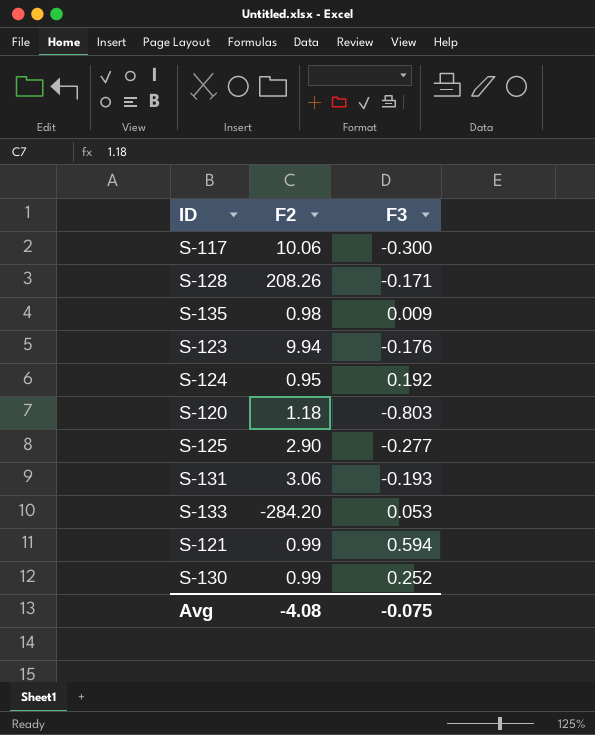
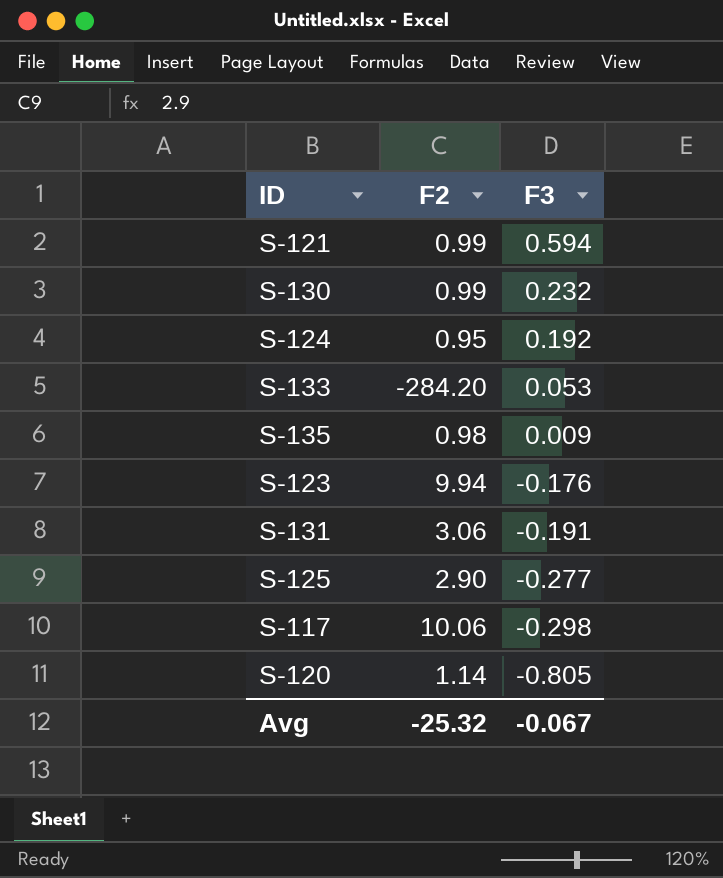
row order: none -> F3 descending
row S-128: 208.26 | -0.171 -> none
S-130 | F3: 0.252 -> 0.232
S-131 | F3: -0.193 -> -0.191
S-117 | F3: -0.300 -> -0.298
S-120 | F2: 1.18 -> 1.14
S-120 | F3: -0.803 -> -0.805
Avg | F2: -4.08 -> -25.32
Avg | F3: -0.075 -> -0.067

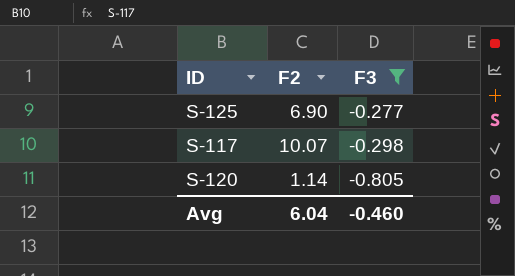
filter: none -> F3 <= -0.277
S-125 | F2: 2.90 -> 6.90
S-117 | F2: 10.06 -> 10.07
Avg | F2: -25.32 -> 6.04
Avg | F3: -0.067 -> -0.460

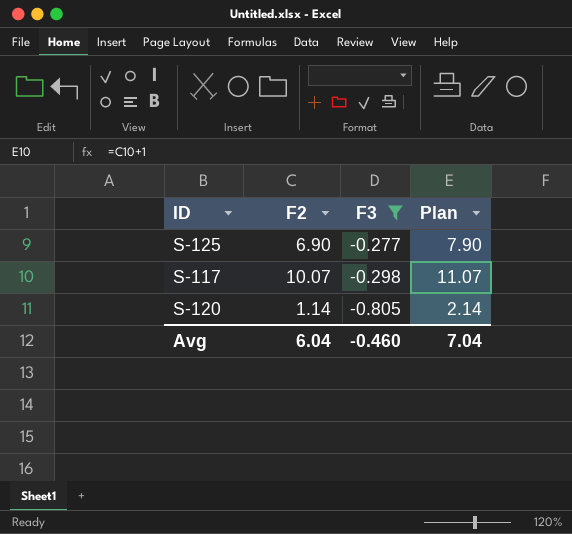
column Plan | formula: none -> [F2] + 1

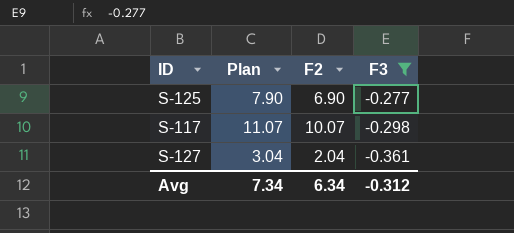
column Plan | position: 4 -> 2
row S-120: 1.14 | -0.805 | 2.14 -> none
row S-127: none -> 3.04 | 2.04 | -0.361
Avg | Plan: 7.04 -> 7.34
Avg | F2: 6.04 -> 6.34
Avg | F3: -0.460 -> -0.312

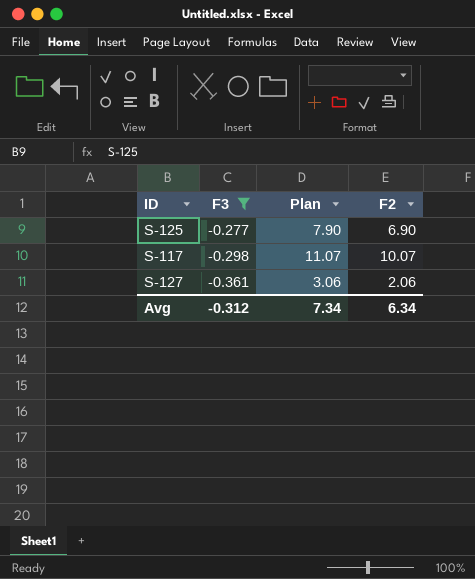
column F3 | position: 4 -> 2
S-127 | Plan: 3.04 -> 3.06
S-127 | F2: 2.04 -> 2.06

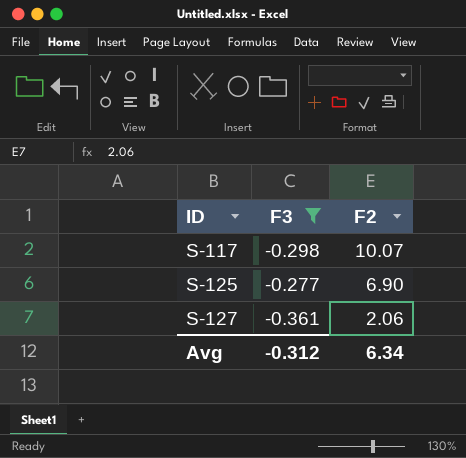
row order: F3 descending -> ID ascending
column Plan | formula: [F2] + 1 -> none

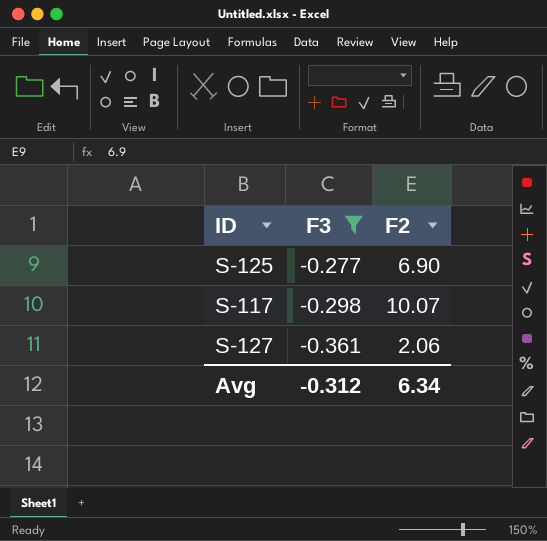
row order: ID ascending -> F3 descending

